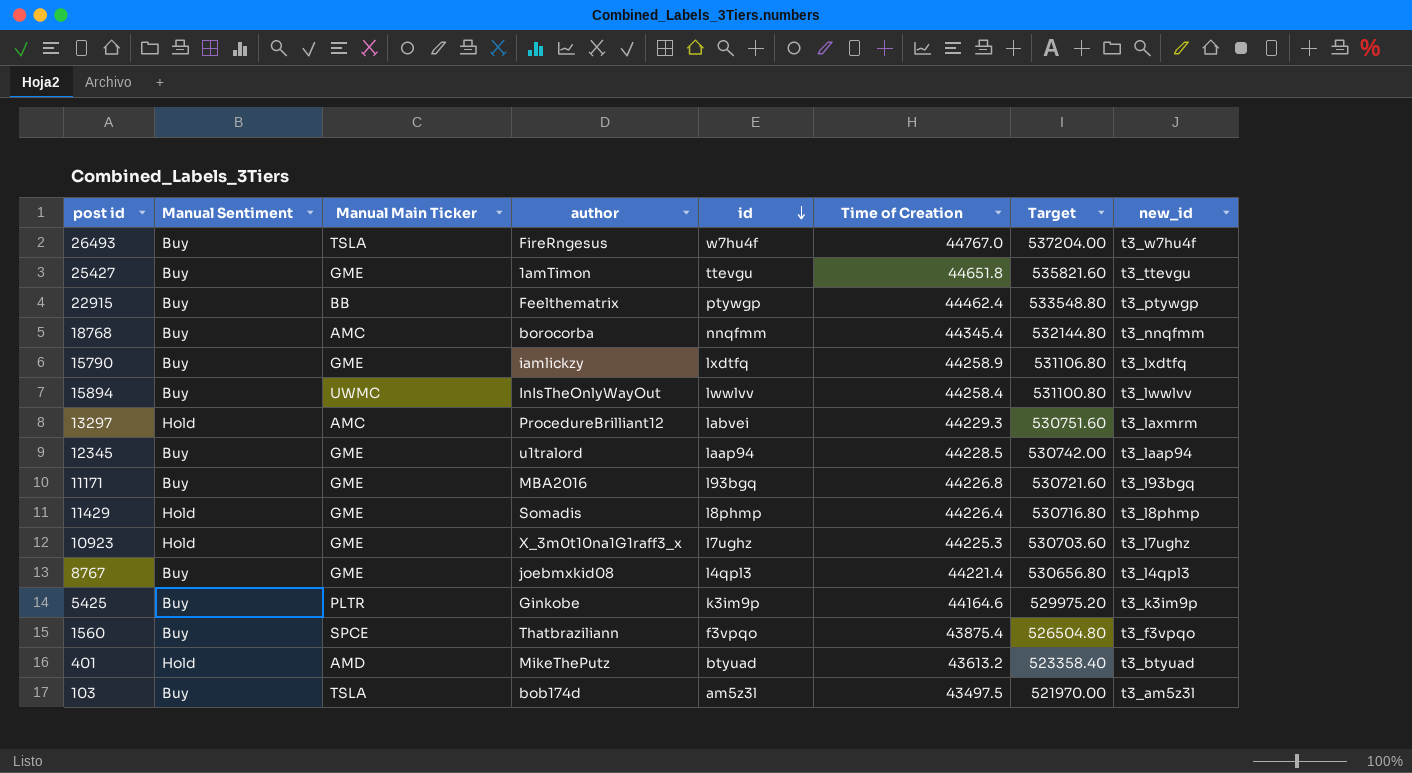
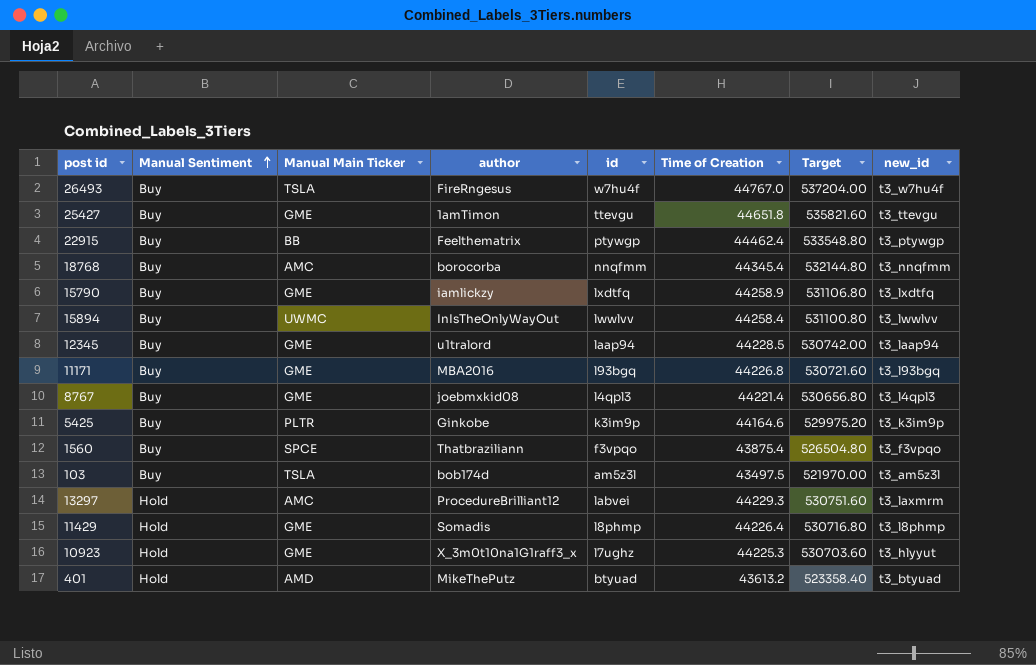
row order: id descending -> Manual Sentiment ascending
10923 | new_id: t3_l7ughz -> t3_hlyyut

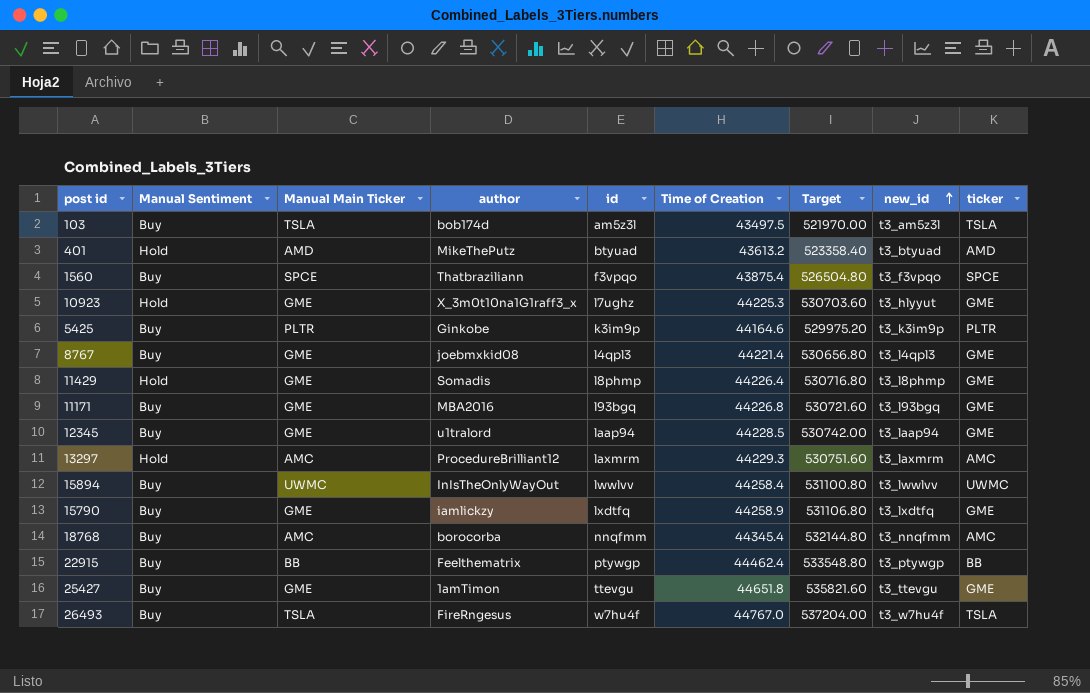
row order: Manual Sentiment ascending -> new_id ascending
column ticker | position: none -> 9
13297 | id: labvei -> laxmrm

